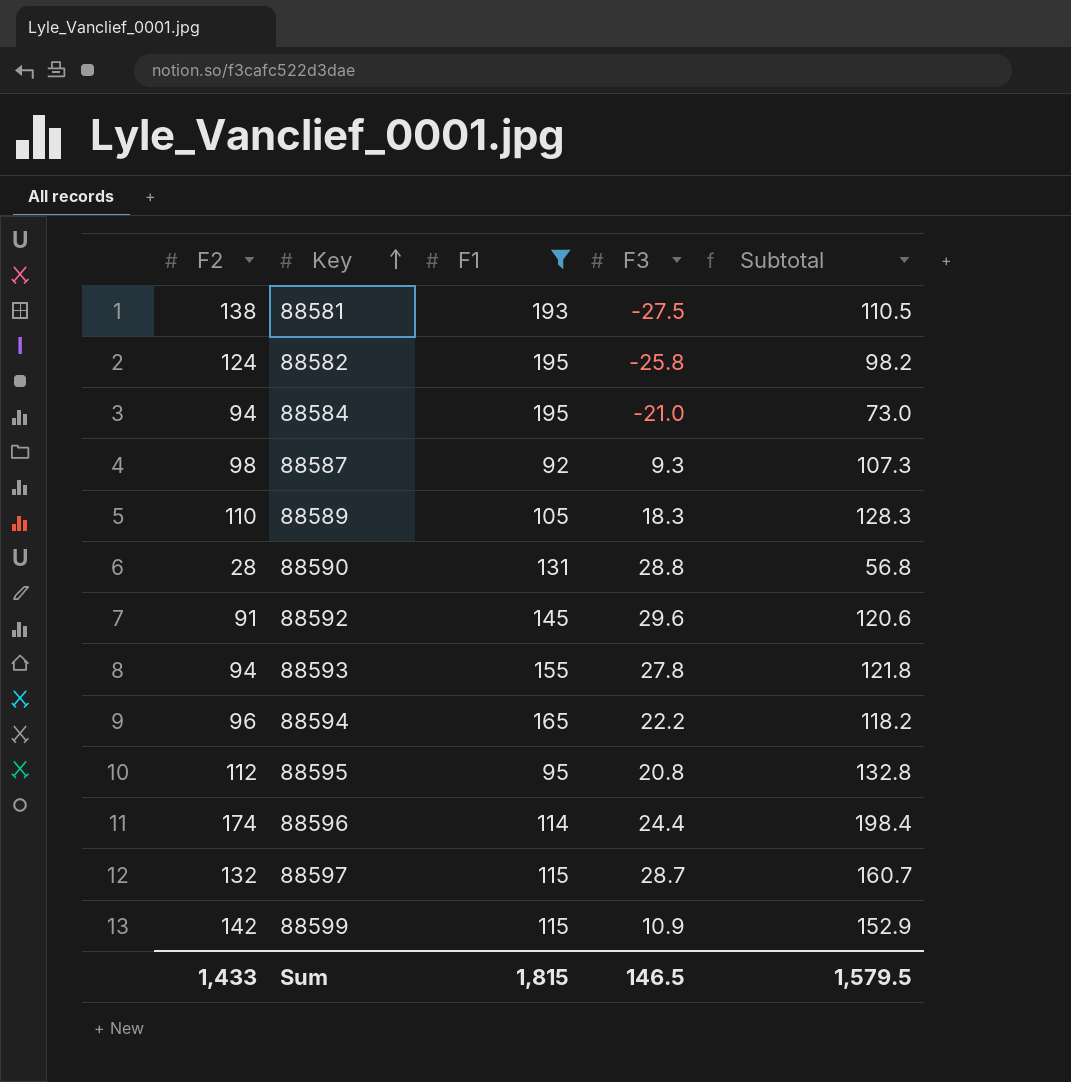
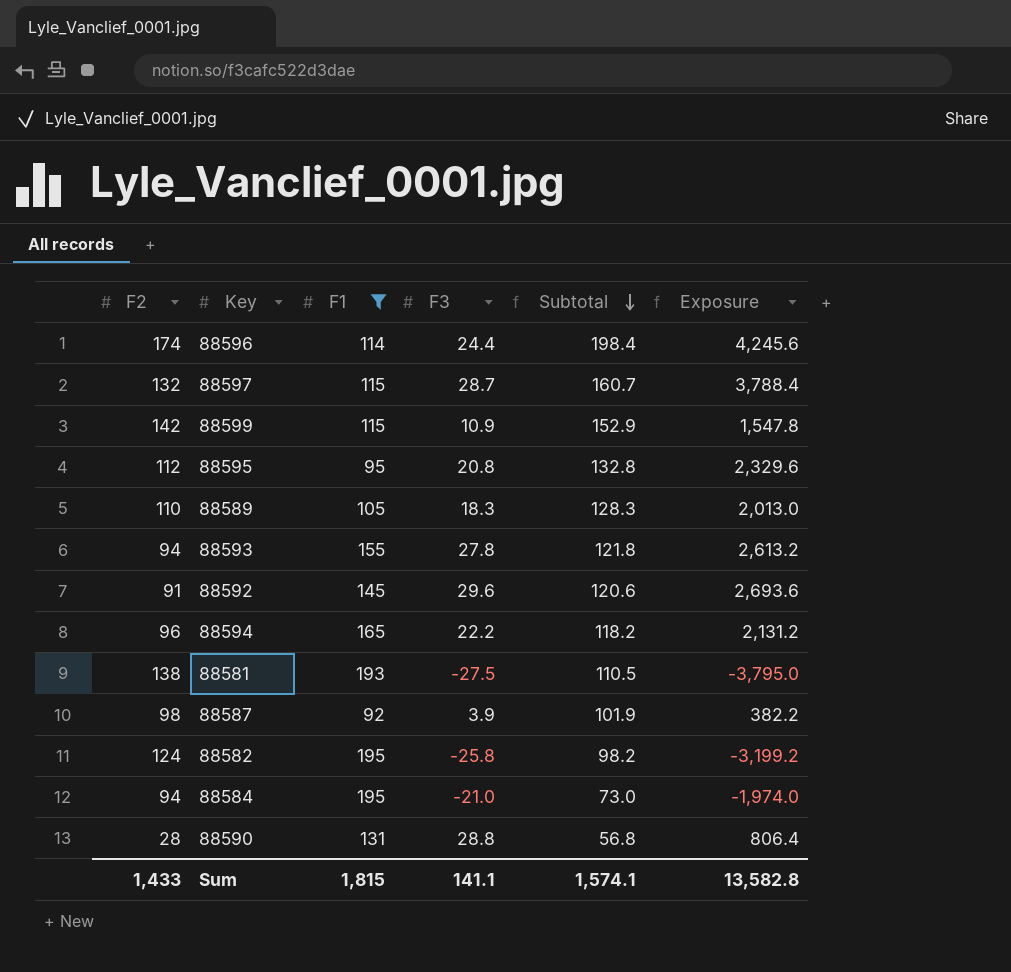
row order: Key ascending -> Subtotal descending
column Exposure | formula: none -> [F2] * [F3]
88587 | F3: 9.3 -> 3.9
88587 | Subtotal: 107.3 -> 101.9
Sum | F3: 146.5 -> 141.1
Sum | Subtotal: 1,579.5 -> 1,574.1

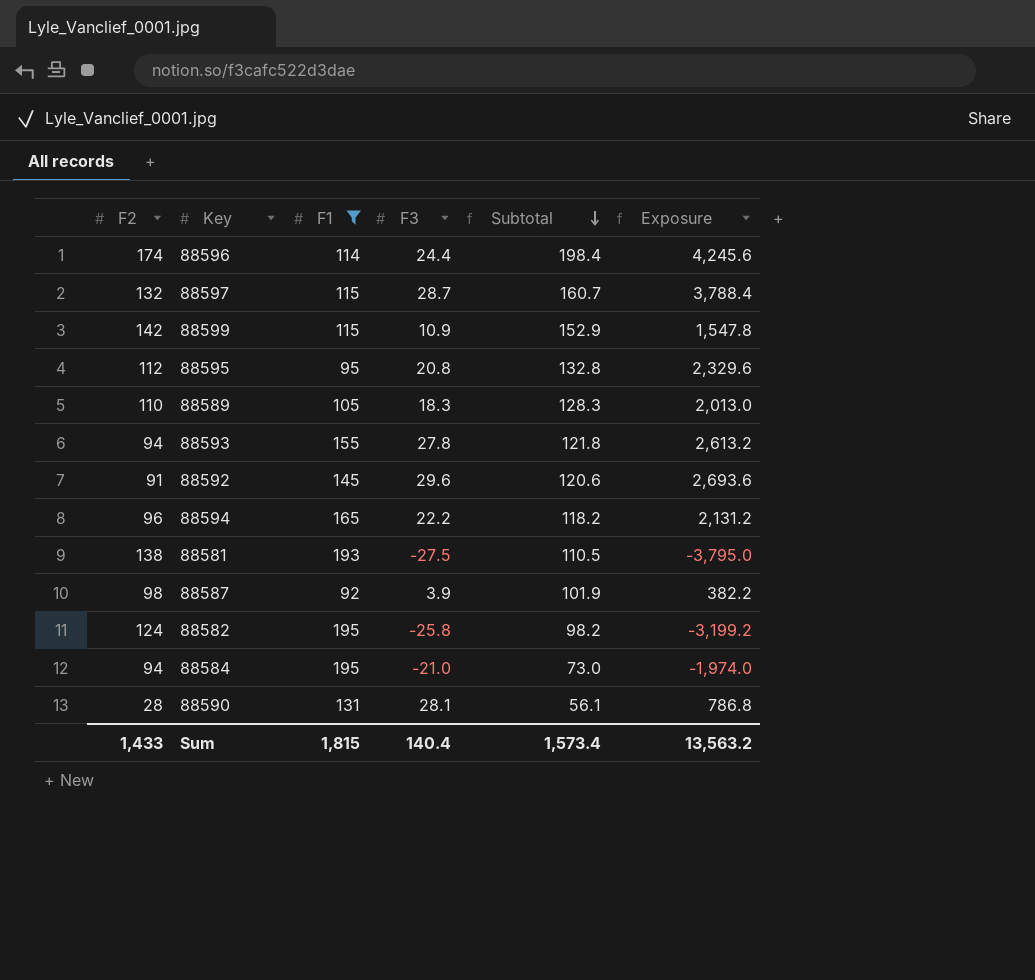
88590 | F3: 28.8 -> 28.1
88590 | Subtotal: 56.8 -> 56.1
88590 | Exposure: 806.4 -> 786.8
Sum | F3: 141.1 -> 140.4
Sum | Subtotal: 1,574.1 -> 1,573.4
Sum | Exposure: 13,582.8 -> 13,563.2

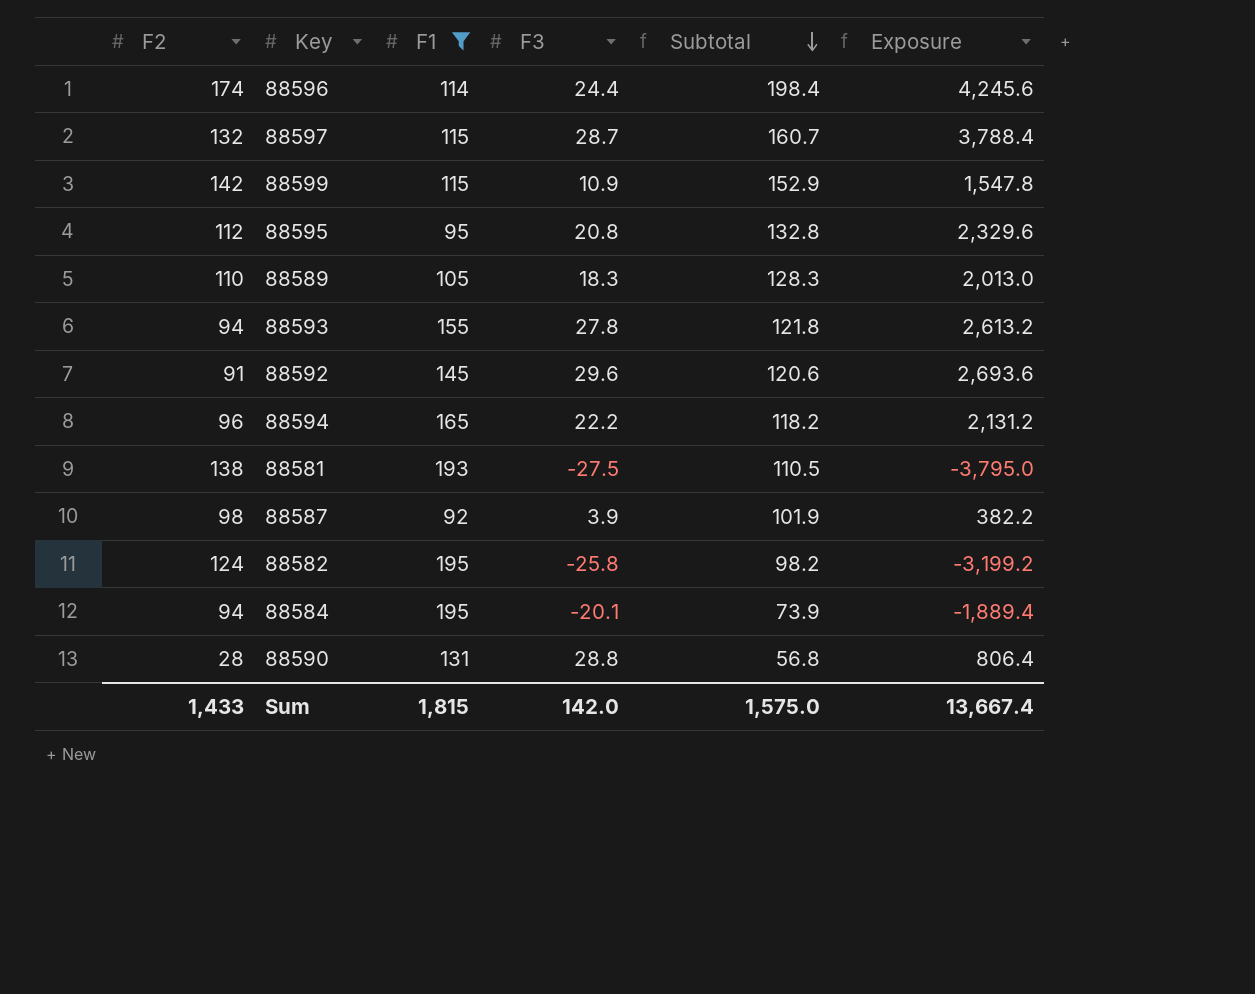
88584 | F3: -21.0 -> -20.1
88584 | Subtotal: 73.0 -> 73.9
88584 | Exposure: -1,974.0 -> -1,889.4
88590 | F3: 28.1 -> 28.8
88590 | Subtotal: 56.1 -> 56.8
88590 | Exposure: 786.8 -> 806.4
Sum | F3: 140.4 -> 142.0
Sum | Subtotal: 1,573.4 -> 1,575.0
Sum | Exposure: 13,563.2 -> 13,667.4

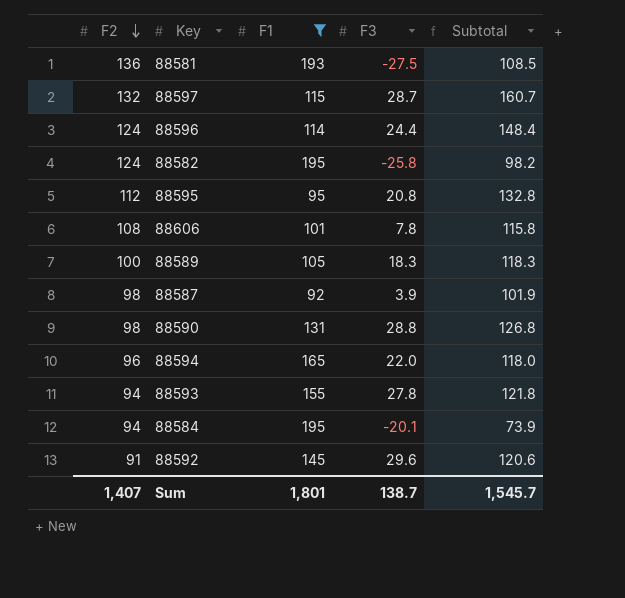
row order: Subtotal descending -> F2 descending
column Exposure | formula: [F2] * [F3] -> none
row 88599: 142 | 115 | 10.9 | 152.9 | 1,547.8 -> none
88581 | F2: 138 -> 136
88581 | Subtotal: 110.5 -> 108.5
88596 | F2: 174 -> 124
88596 | Subtotal: 198.4 -> 148.4
row 88606: none -> 108 | 101 | 7.8 | 115.8
88589 | F2: 110 -> 100
88589 | Subtotal: 128.3 -> 118.3
88590 | F2: 28 -> 98
88590 | Subtotal: 56.8 -> 126.8
88594 | F3: 22.2 -> 22.0
88594 | Subtotal: 118.2 -> 118.0
Sum | F2: 1,433 -> 1,407
Sum | F1: 1,815 -> 1,801
Sum | F3: 142.0 -> 138.7
Sum | Subtotal: 1,575.0 -> 1,545.7

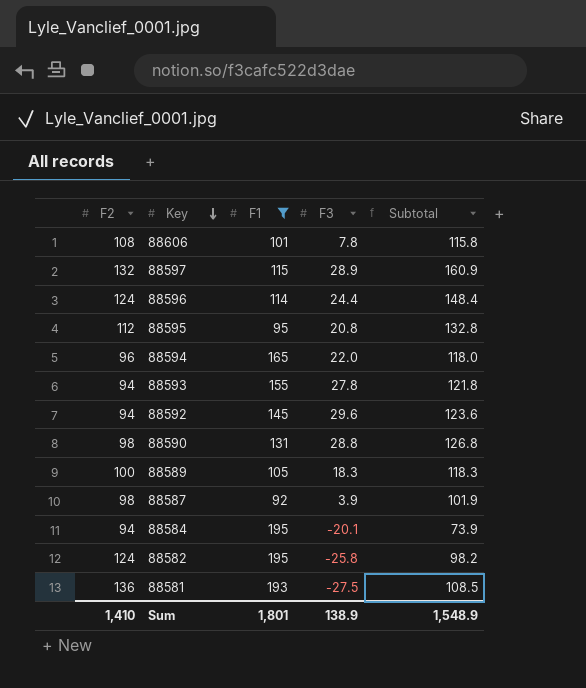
row order: F2 descending -> Key descending
88597 | F3: 28.7 -> 28.9
88597 | Subtotal: 160.7 -> 160.9
88592 | F2: 91 -> 94
88592 | Subtotal: 120.6 -> 123.6
Sum | F2: 1,407 -> 1,410
Sum | F3: 138.7 -> 138.9
Sum | Subtotal: 1,545.7 -> 1,548.9

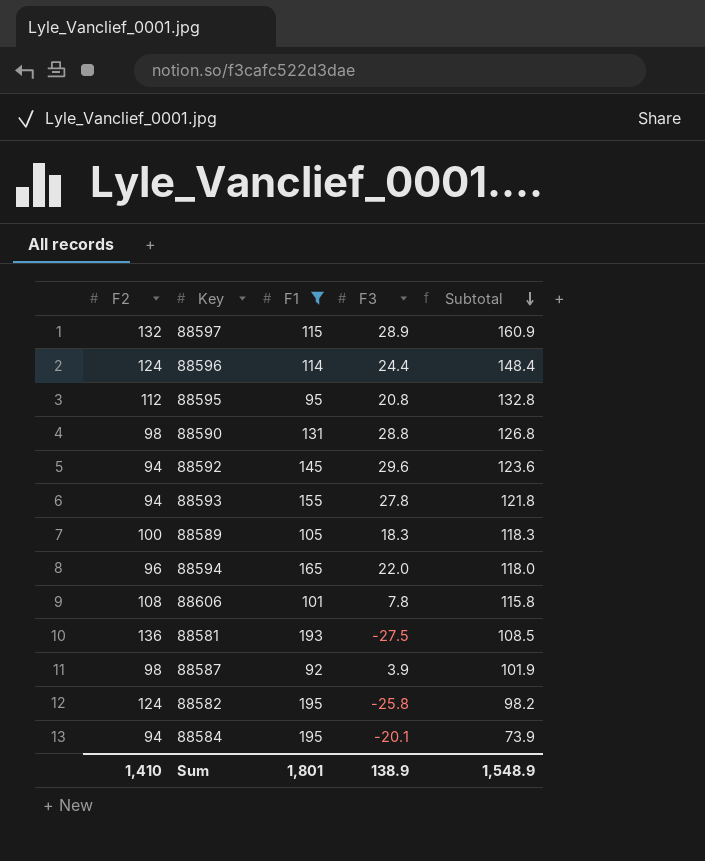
row order: Key descending -> Subtotal descending

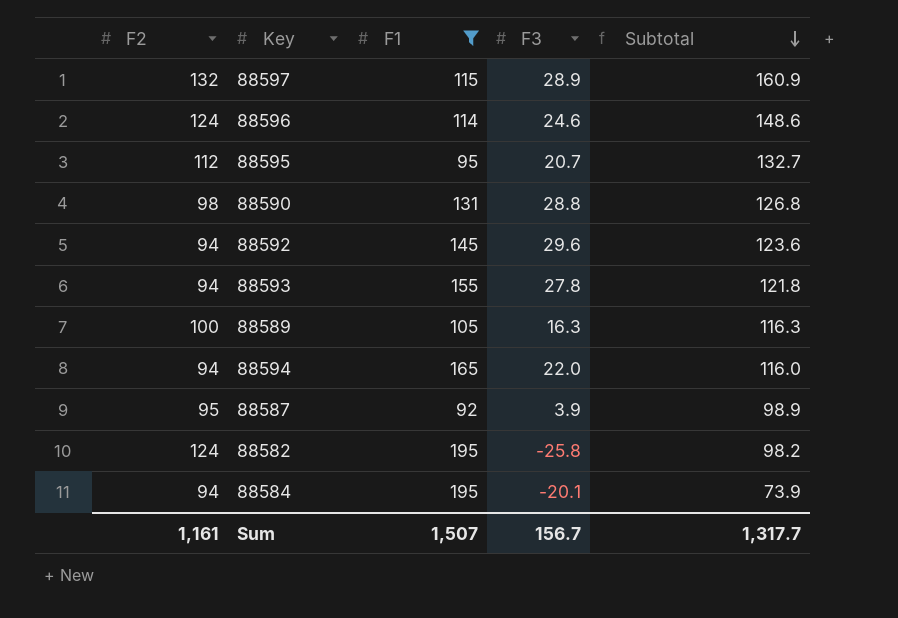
row 88606: 108 | 101 | 7.8 | 115.8 -> none
row 88581: 136 | 193 | -27.5 | 108.5 -> none
88596 | F3: 24.4 -> 24.6
88596 | Subtotal: 148.4 -> 148.6
88595 | F3: 20.8 -> 20.7
88595 | Subtotal: 132.8 -> 132.7
88589 | F3: 18.3 -> 16.3
88589 | Subtotal: 118.3 -> 116.3
88594 | F2: 96 -> 94
88594 | Subtotal: 118.0 -> 116.0
88587 | F2: 98 -> 95
88587 | Subtotal: 101.9 -> 98.9
Sum | F2: 1,410 -> 1,161
Sum | F1: 1,801 -> 1,507
Sum | F3: 138.9 -> 156.7
Sum | Subtotal: 1,548.9 -> 1,317.7

